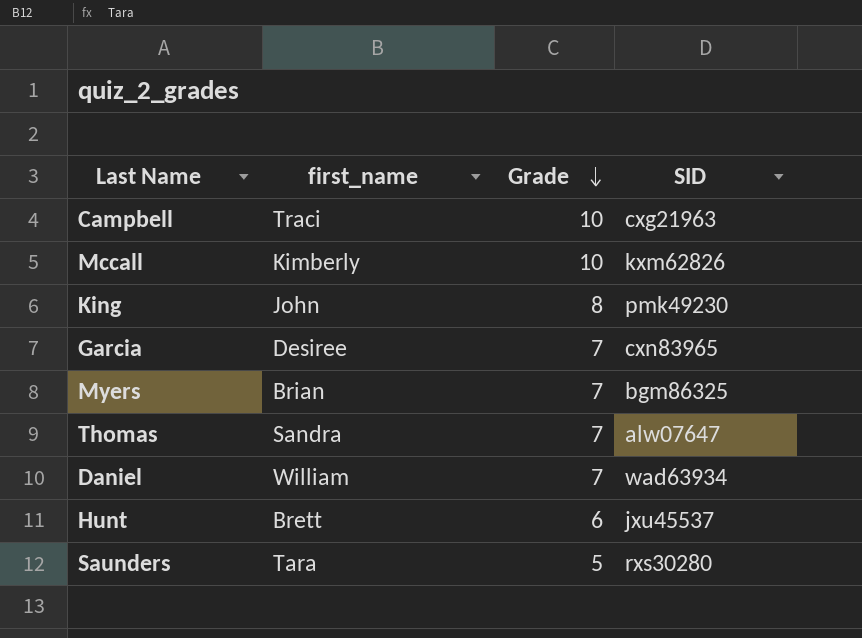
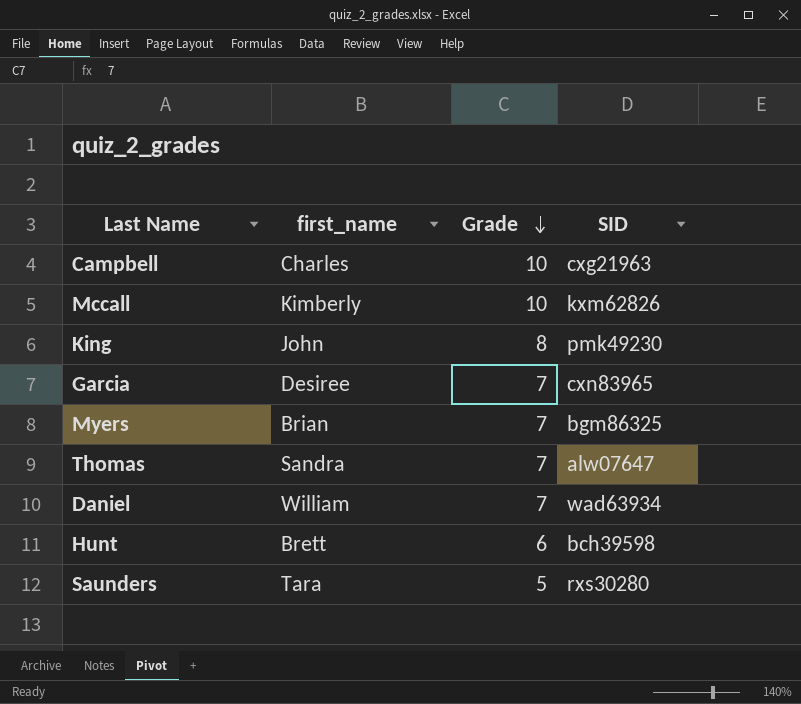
Campbell | first_name: Traci -> Charles
Hunt | SID: jxu45537 -> bch39598

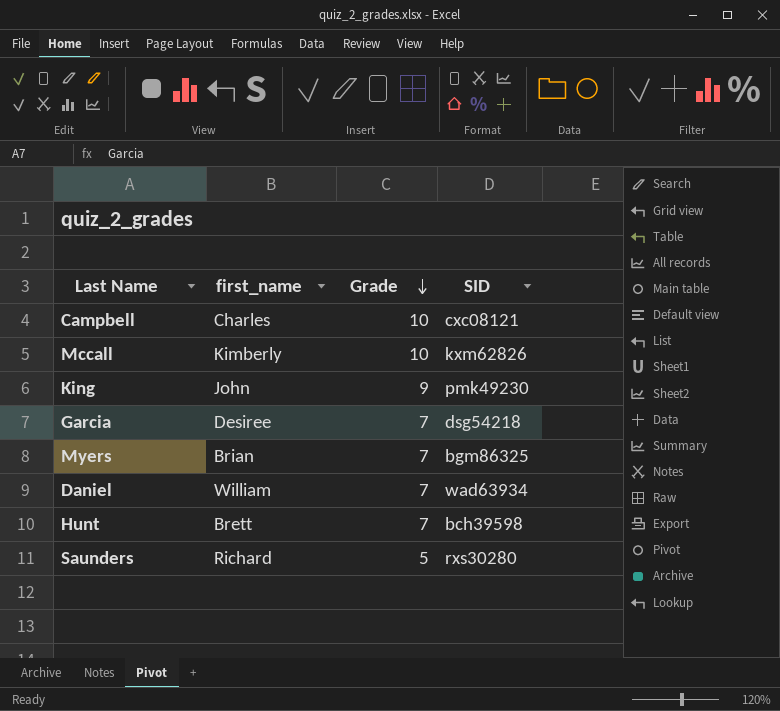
row Thomas: Sandra | 7 | alw07647 -> none
Campbell | SID: cxg21963 -> cxc08121
King | Grade: 8 -> 9
Garcia | SID: cxn83965 -> dsg54218
Hunt | Grade: 6 -> 7
Saunders | first_name: Tara -> Richard

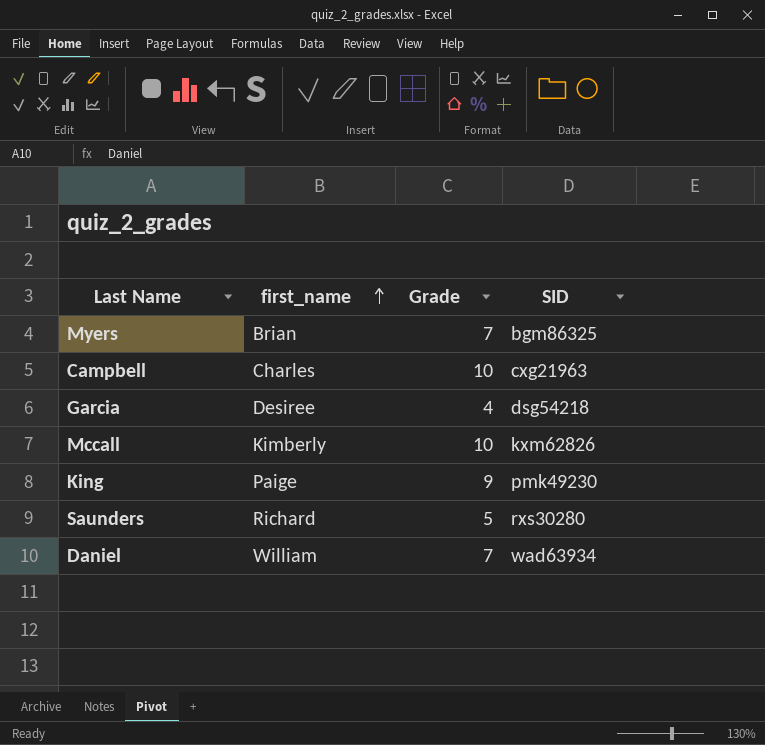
row order: Grade descending -> first_name ascending
row Hunt: Brett | 7 | bch39598 -> none
Campbell | SID: cxc08121 -> cxg21963
Garcia | Grade: 7 -> 4
King | first_name: John -> Paige

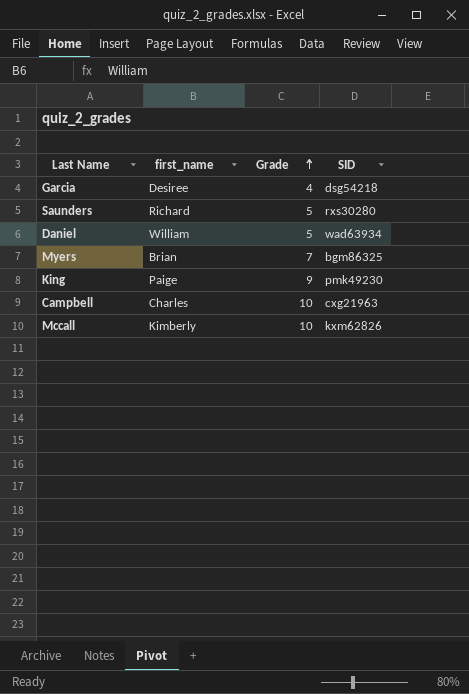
row order: first_name ascending -> Grade ascending
Daniel | Grade: 7 -> 5

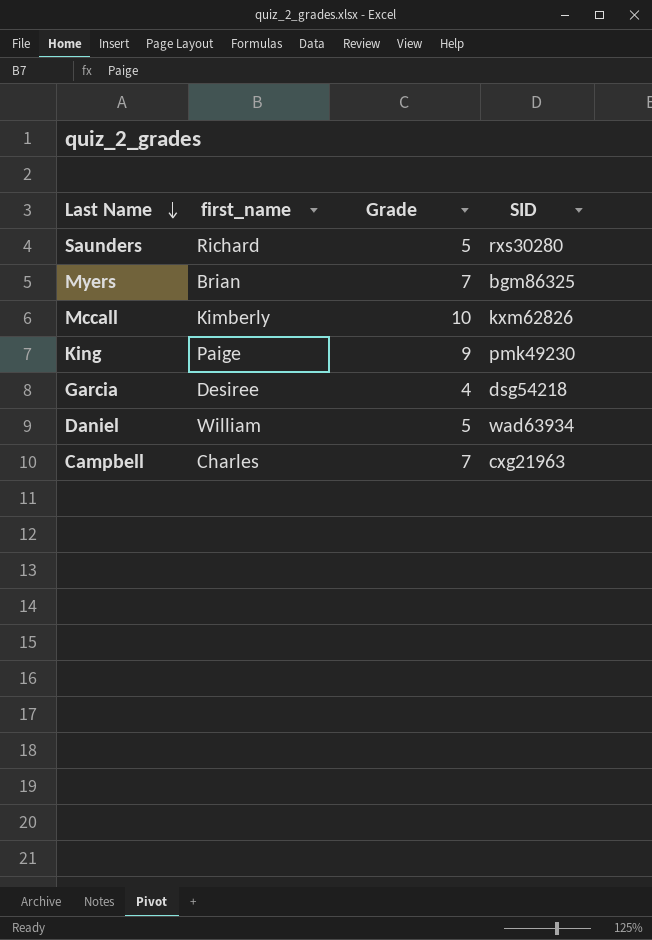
row order: Grade ascending -> Last Name descending
Campbell | Grade: 10 -> 7

